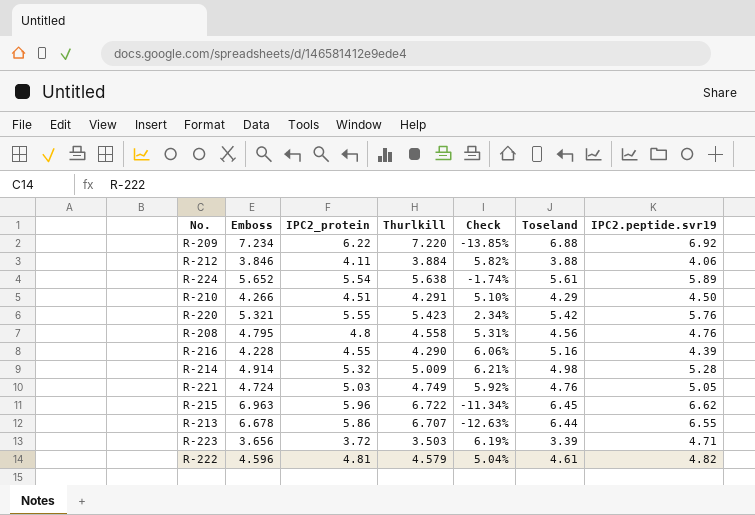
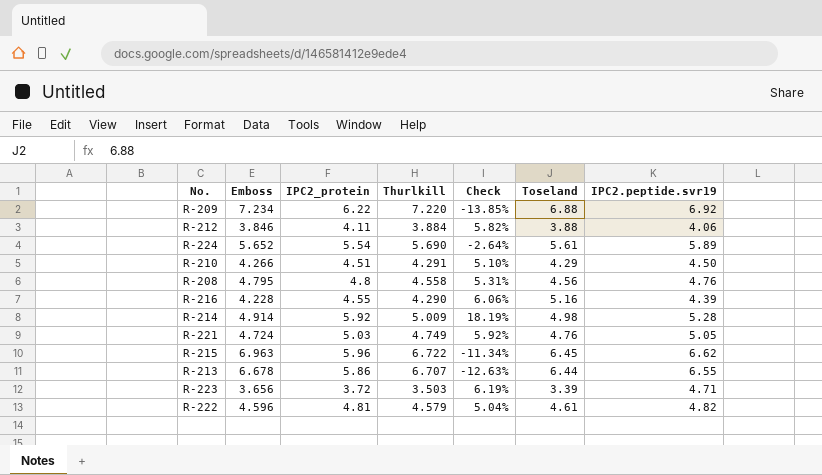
row R-220: 5.321 | 5.55 | 5.423 | 2.34% | 5.42 | 5.76 -> none
R-224 | Thurlkill: 5.638 -> 5.690
R-224 | Check: -1.74% -> -2.64%
R-214 | IPC2_protein: 5.32 -> 5.92
R-214 | Check: 6.21% -> 18.19%

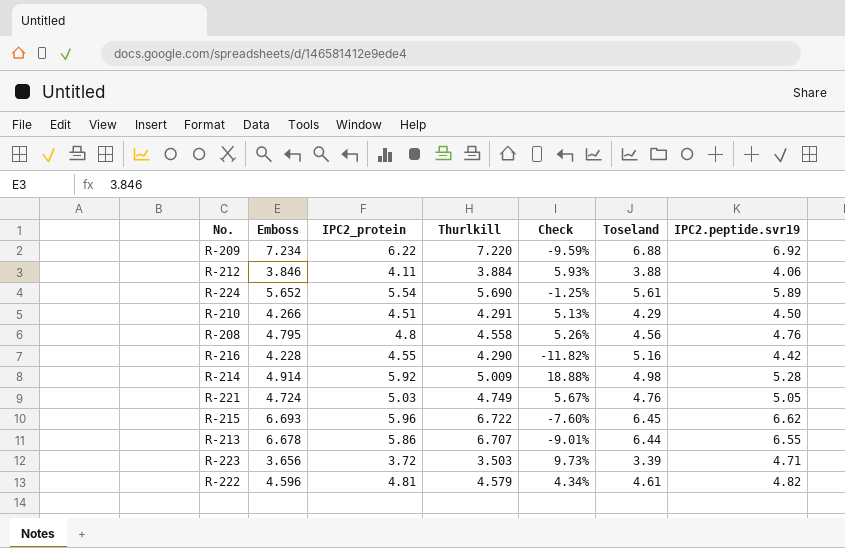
column Check | formula: ([IPC2_protein] - [Thurlkill]) / [Thurlkill] -> ([IPC2_protein] - [Toseland]) / [Toseland]
R-216 | IPC2.peptide.svr19: 4.39 -> 4.42
R-215 | Emboss: 6.963 -> 6.693

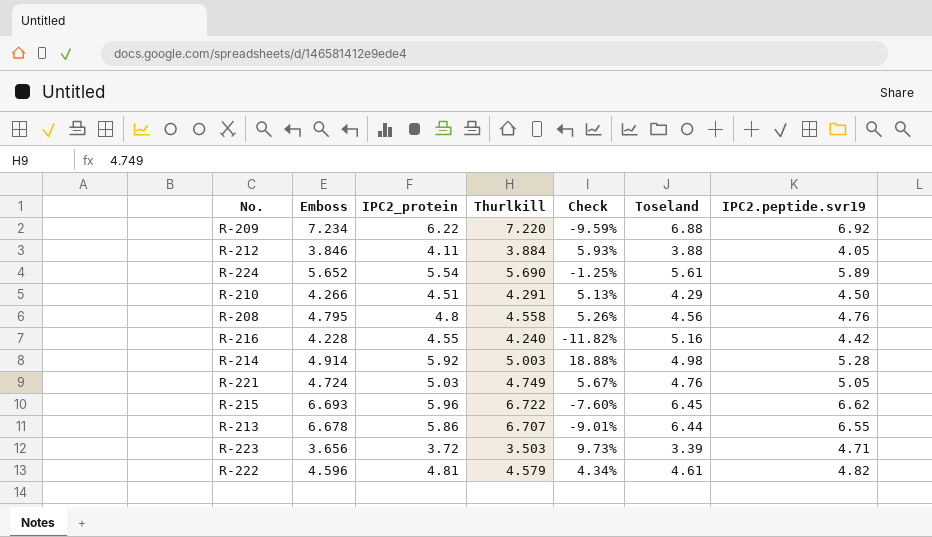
R-212 | IPC2.peptide.svr19: 4.06 -> 4.05
R-216 | Thurlkill: 4.290 -> 4.240
R-214 | Thurlkill: 5.009 -> 5.003

